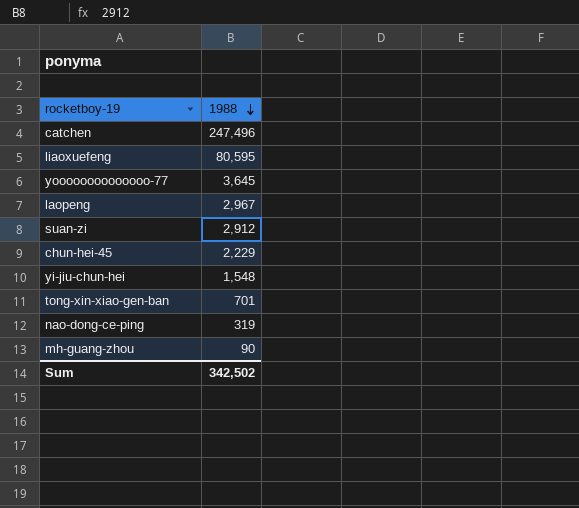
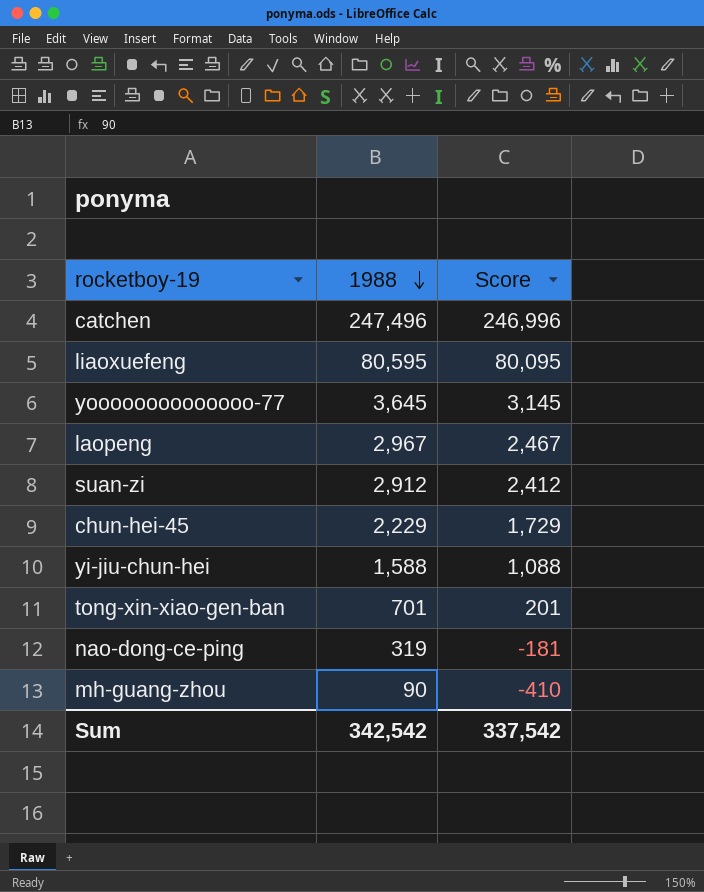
column Score | formula: none -> [1988] - 500
yi-jiu-chun-hei | 1988: 1,548 -> 1,588
Sum | 1988: 342,502 -> 342,542

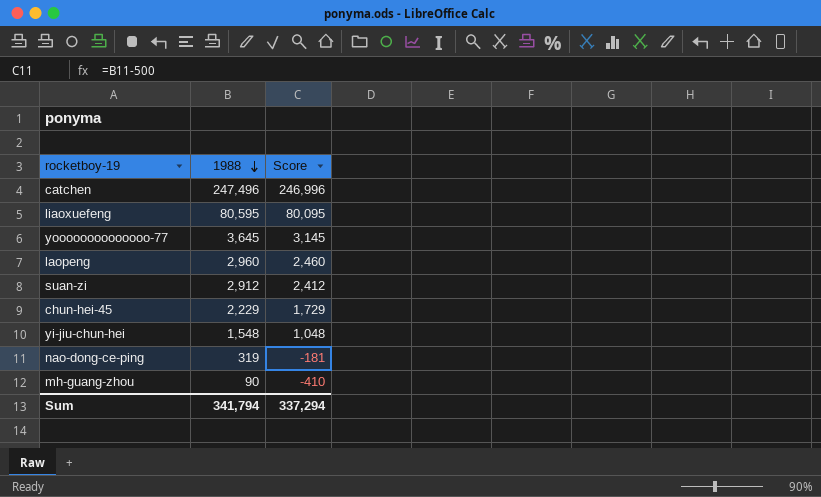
row tong-xin-xiao-gen-ban: 701 | 201 -> none
laopeng | 1988: 2,967 -> 2,960
laopeng | Score: 2,467 -> 2,460
yi-jiu-chun-hei | 1988: 1,588 -> 1,548
yi-jiu-chun-hei | Score: 1,088 -> 1,048
Sum | 1988: 342,542 -> 341,794
Sum | Score: 337,542 -> 337,294

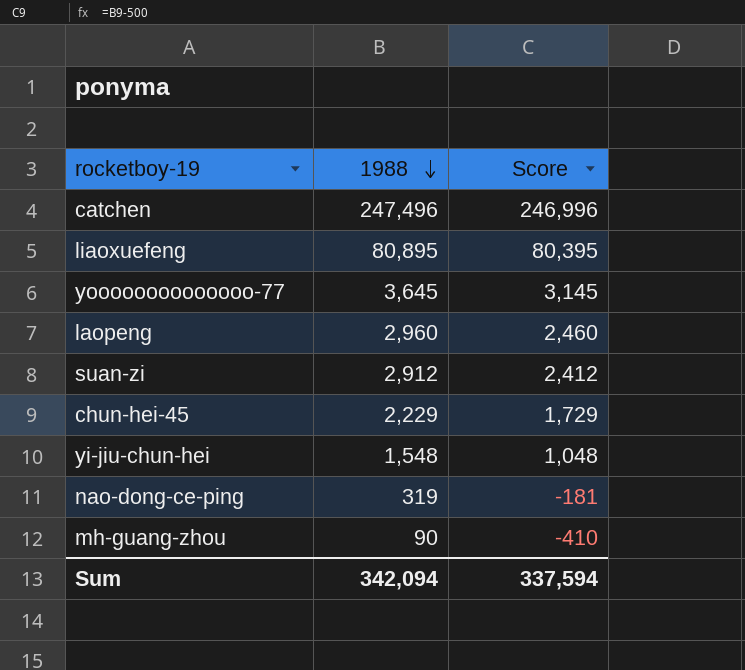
liaoxuefeng | 1988: 80,595 -> 80,895
liaoxuefeng | Score: 80,095 -> 80,395
Sum | 1988: 341,794 -> 342,094
Sum | Score: 337,294 -> 337,594

